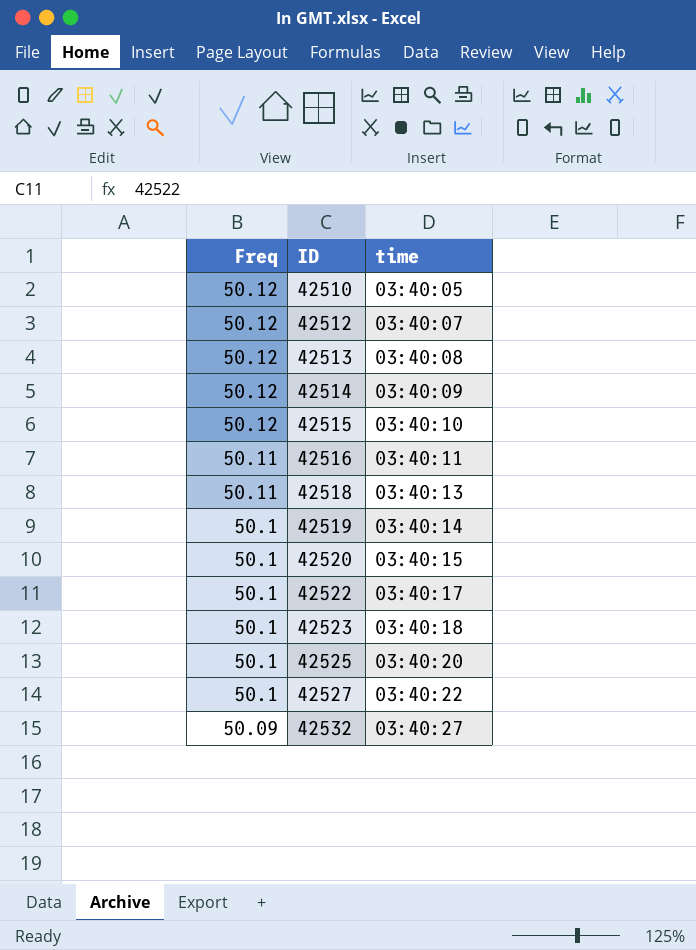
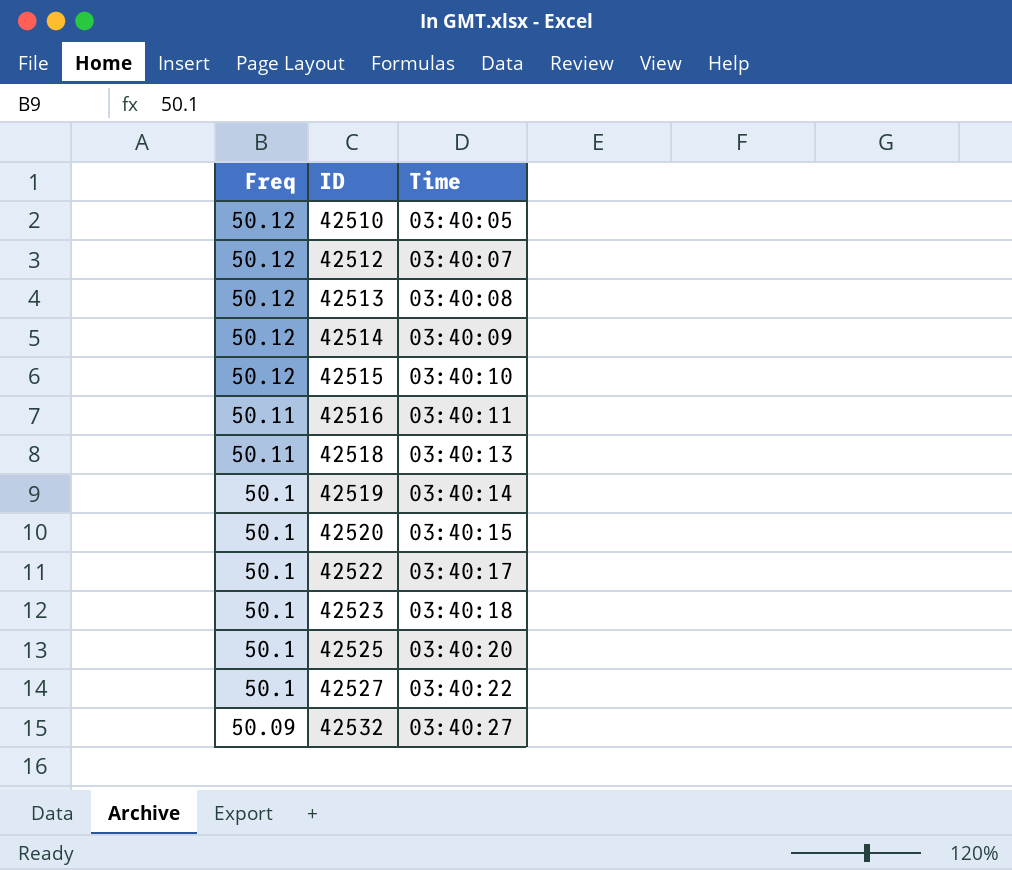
column name: time -> Time

